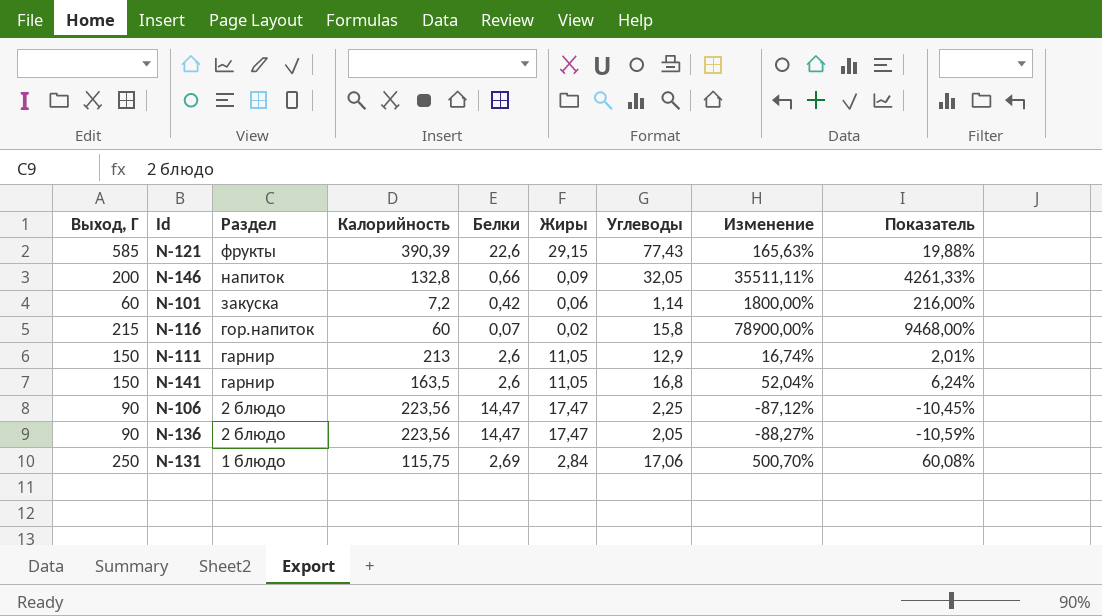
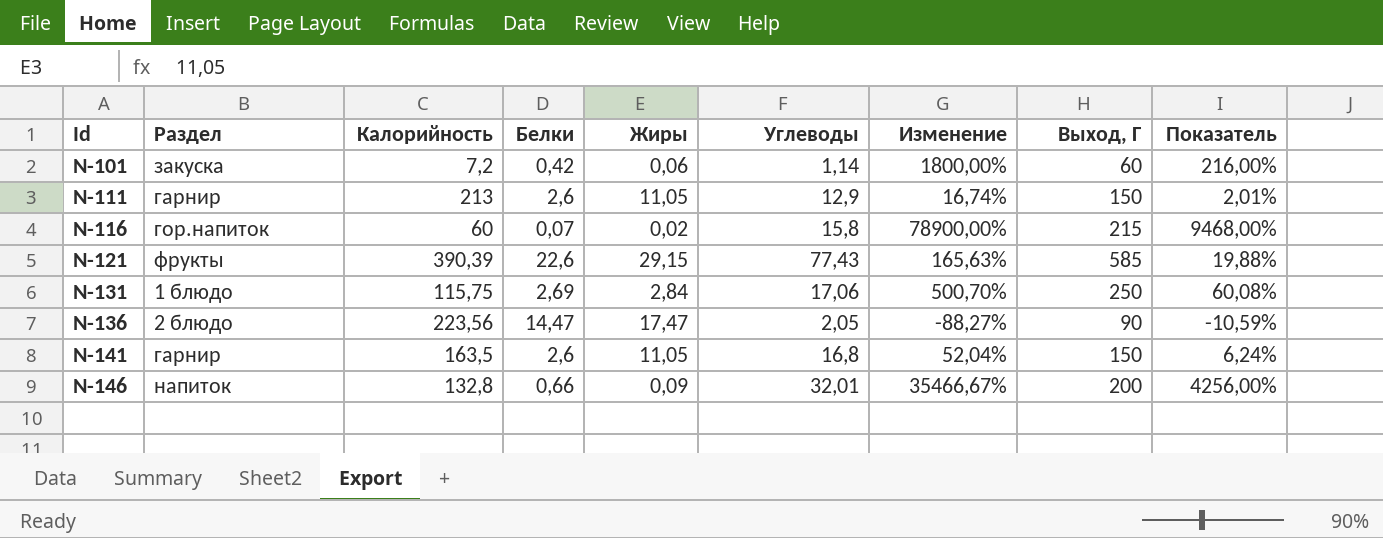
row order: Раздел descending -> Id ascending
column Выход, Г | position: 1 -> 8
row N-106: 90 | 2 блюдо | 223,56 | 14,47 | 17,47 | 2,25 | -87,12% | -10,45% -> none
N-146 | Углеводы: 32,05 -> 32,01
N-146 | Изменение: 35511,11% -> 35466,67%
N-146 | Показатель: 4261,33% -> 4256,00%

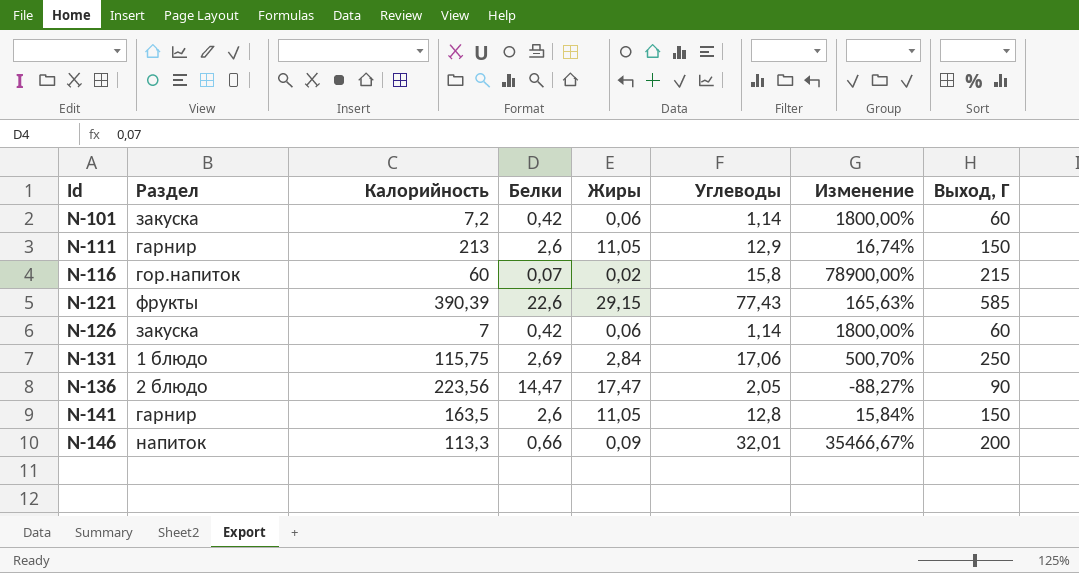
column Показатель | formula: [Изменение] * 0,12 -> none
row N-126: none -> закуска | 7 | 0,42 | 0,06 | 1,14 | 1800,00% | 60
N-141 | Углеводы: 16,8 -> 12,8
N-141 | Изменение: 52,04% -> 15,84%
N-146 | Калорийность: 132,8 -> 113,3

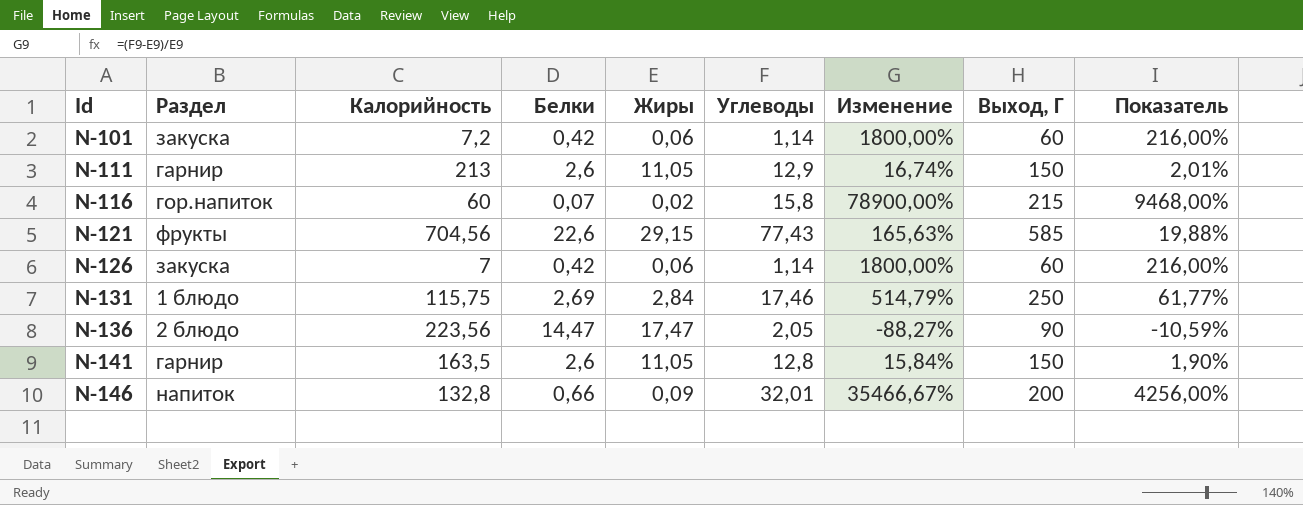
column Показатель | formula: none -> [Изменение] * 0,12
N-121 | Калорийность: 390,39 -> 704,56
N-131 | Углеводы: 17,06 -> 17,46
N-131 | Изменение: 500,70% -> 514,79%
N-146 | Калорийность: 113,3 -> 132,8

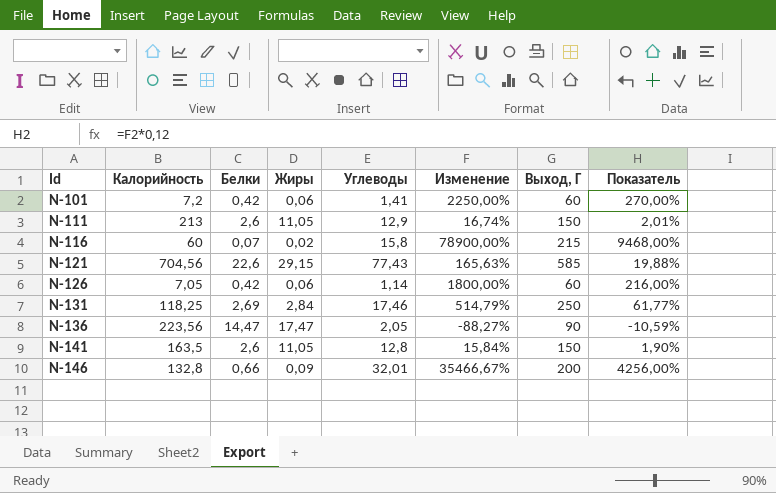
column Раздел | position: 2 -> none
N-101 | Углеводы: 1,14 -> 1,41
N-101 | Изменение: 1800,00% -> 2250,00%
N-101 | Показатель: 216,00% -> 270,00%
N-126 | Калорийность: 7 -> 7,05
N-131 | Калорийность: 115,75 -> 118,25

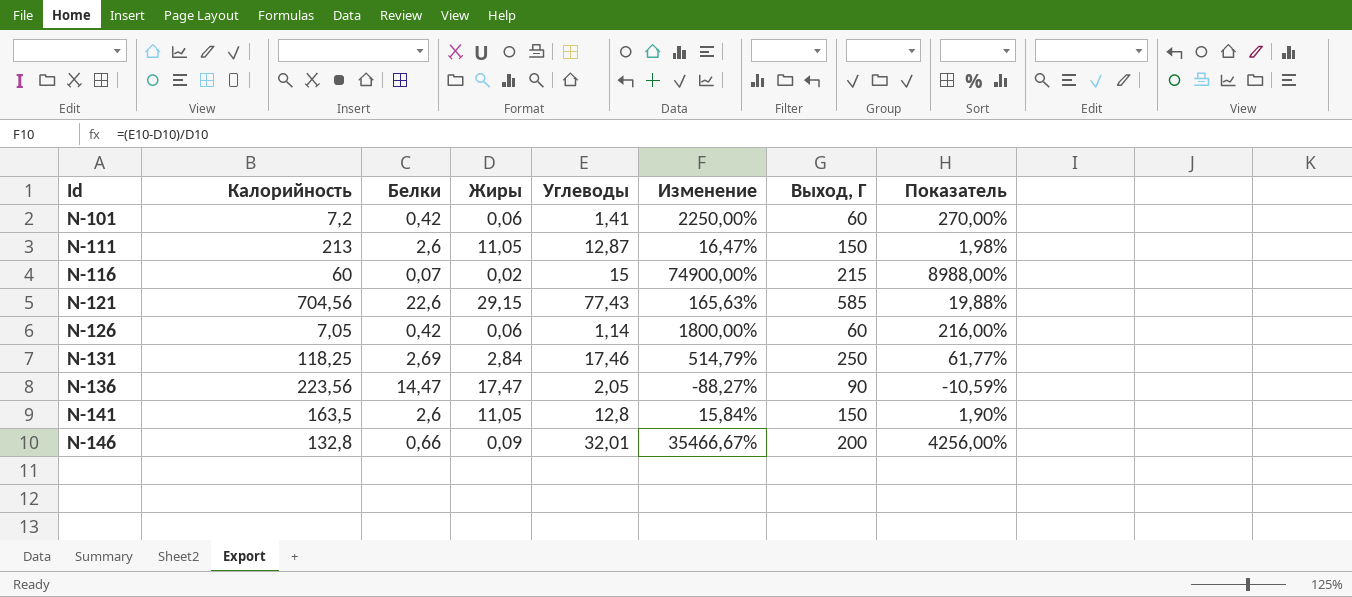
N-111 | Углеводы: 12,9 -> 12,87
N-111 | Изменение: 16,74% -> 16,47%
N-111 | Показатель: 2,01% -> 1,98%
N-116 | Углеводы: 15,8 -> 15
N-116 | Изменение: 78900,00% -> 74900,00%
N-116 | Показатель: 9468,00% -> 8988,00%

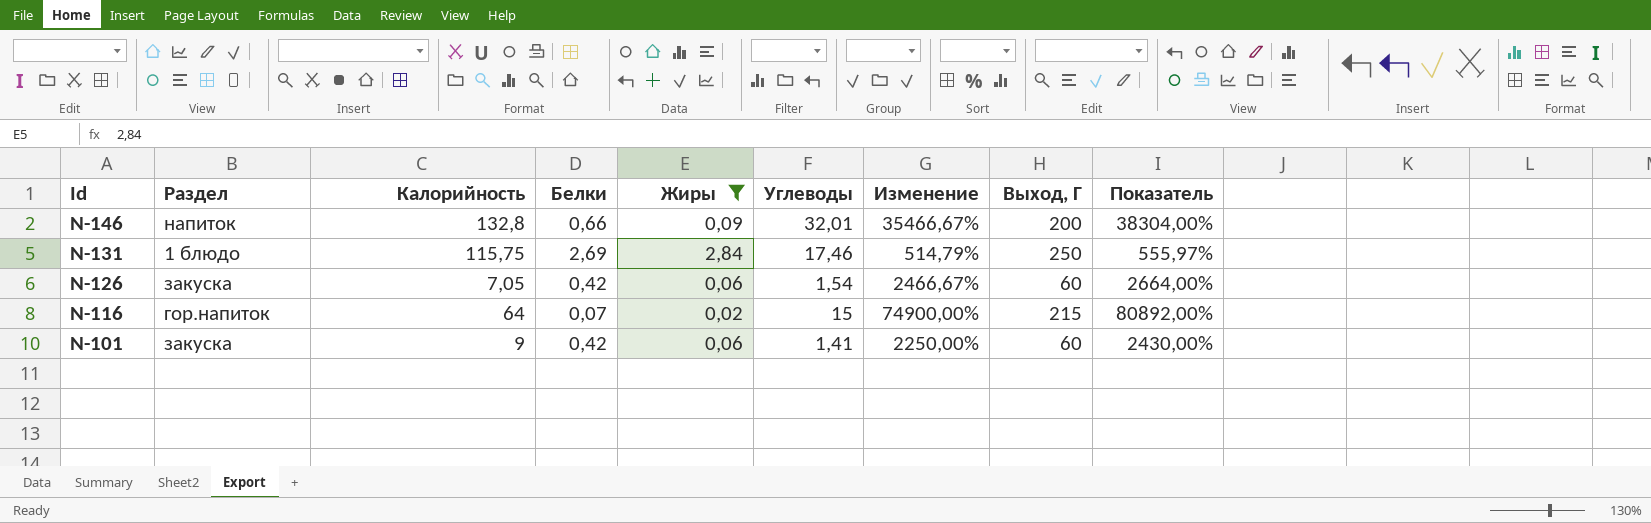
filter: none -> Жиры <= 2,84
row order: Id ascending -> Id descending
column Раздел | position: none -> 2
column Показатель | formula: [Изменение] * 0,12 -> [Изменение] * 1,08
N-131 | Калорийность: 118,25 -> 115,75
N-126 | Углеводы: 1,14 -> 1,54
N-126 | Изменение: 1800,00% -> 2466,67%
N-116 | Калорийность: 60 -> 64
N-101 | Калорийность: 7,2 -> 9

